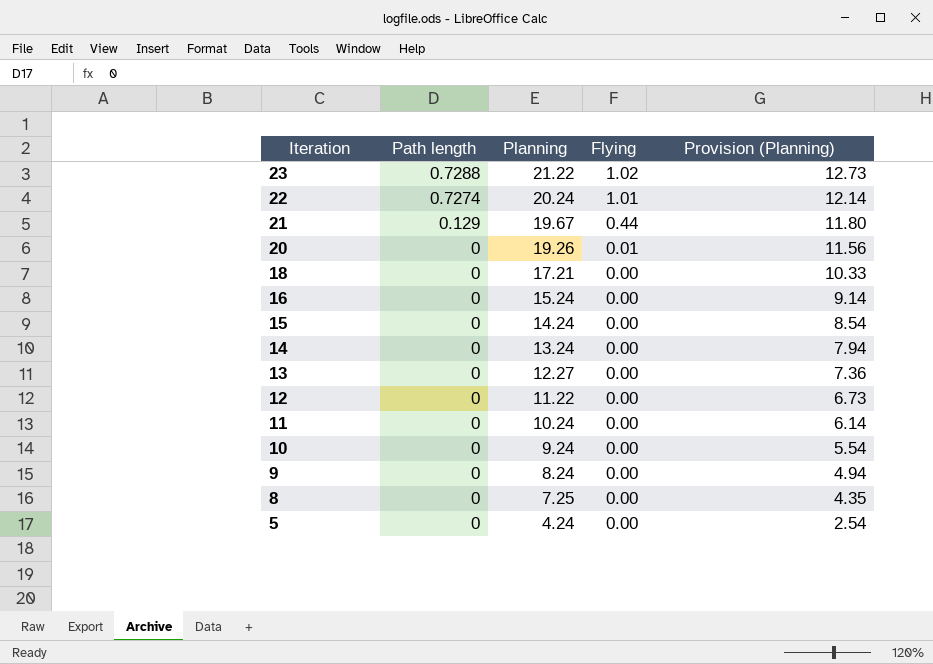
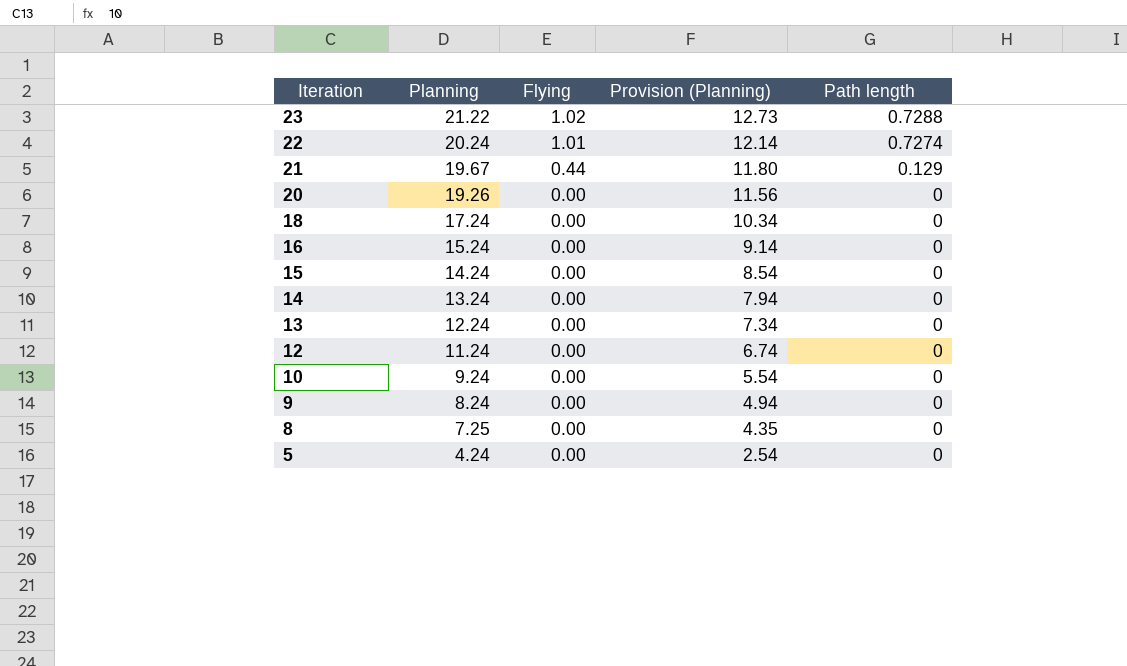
column Path length | position: 2 -> 5
row 11: 0 | 10.24 | 0.00 | 6.14 -> none
20 | Flying: 0.01 -> 0.00
18 | Planning: 17.21 -> 17.24
18 | Provision (Planning): 10.33 -> 10.34
13 | Planning: 12.27 -> 12.24
13 | Provision (Planning): 7.36 -> 7.34
12 | Planning: 11.22 -> 11.24
12 | Provision (Planning): 6.73 -> 6.74

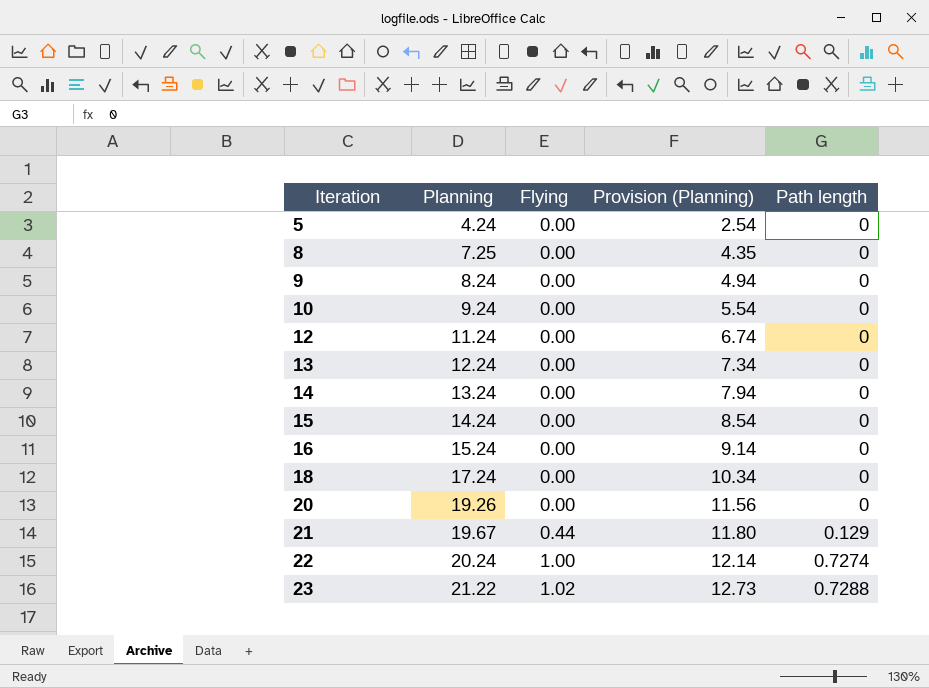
row order: Iteration descending -> Iteration ascending
22 | Flying: 1.01 -> 1.00

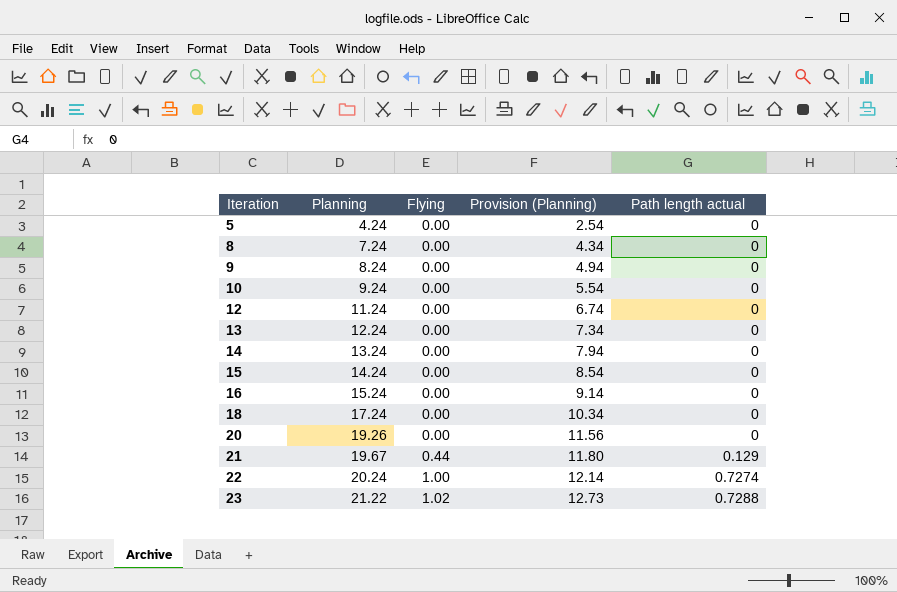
column name: Path length -> Path length actual
8 | Planning: 7.25 -> 7.24
8 | Provision (Planning): 4.35 -> 4.34

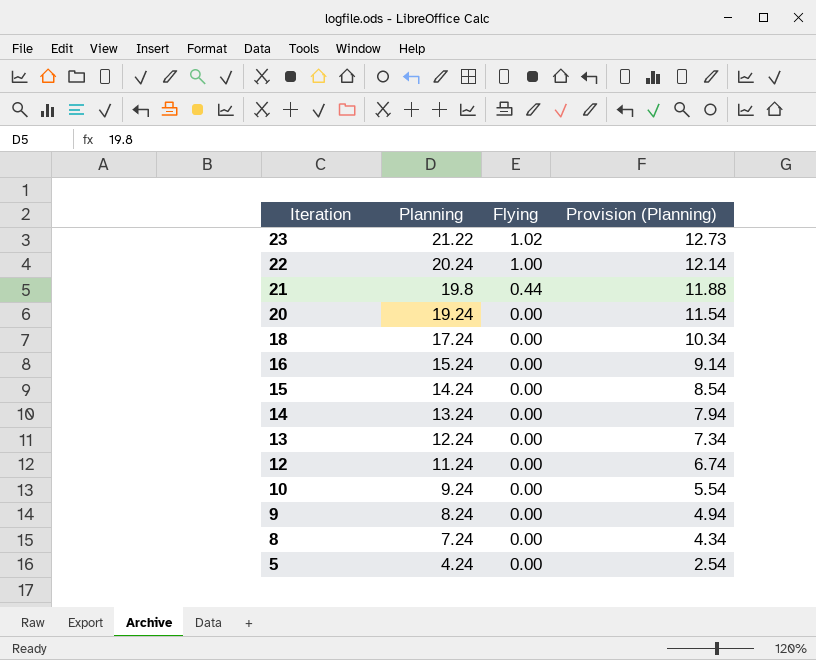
row order: Iteration ascending -> Iteration descending
column Path length actual | position: 5 -> none
21 | Planning: 19.67 -> 19.8
21 | Provision (Planning): 11.80 -> 11.88
20 | Planning: 19.26 -> 19.24
20 | Provision (Planning): 11.56 -> 11.54

